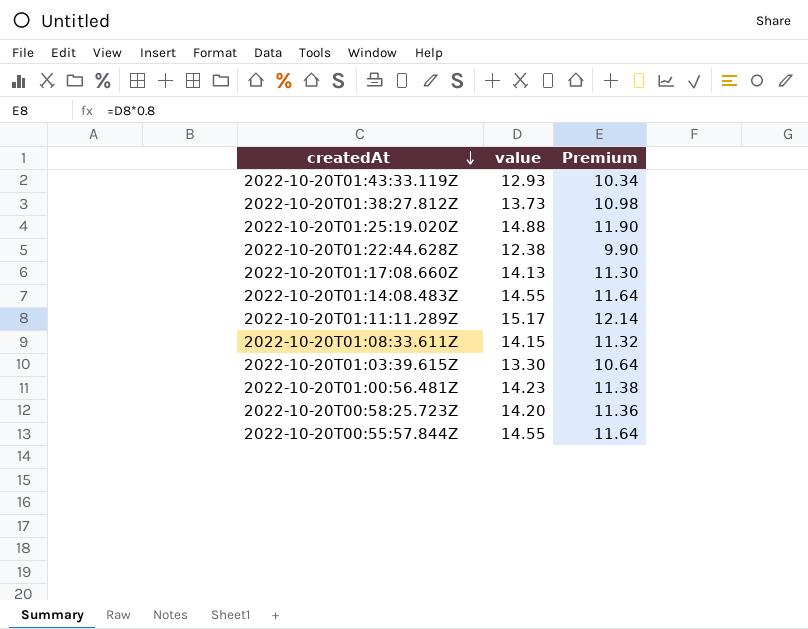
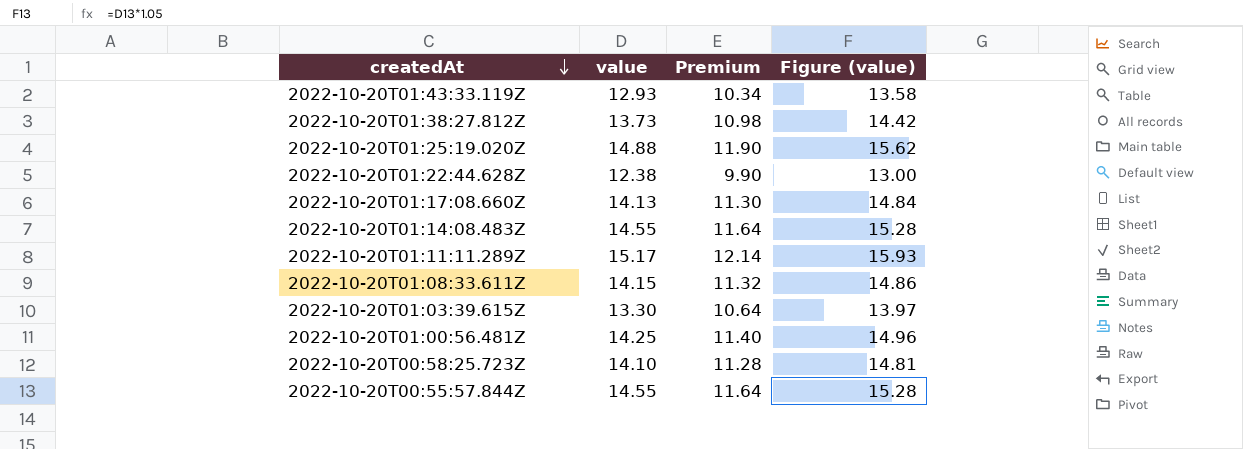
column Figure (value) | formula: none -> [value] * 1.05
2022-10-20T01:00:56.481Z | value: 14.23 -> 14.25
2022-10-20T01:00:56.481Z | Premium: 11.38 -> 11.40
2022-10-20T00:58:25.723Z | value: 14.20 -> 14.10
2022-10-20T00:58:25.723Z | Premium: 11.36 -> 11.28

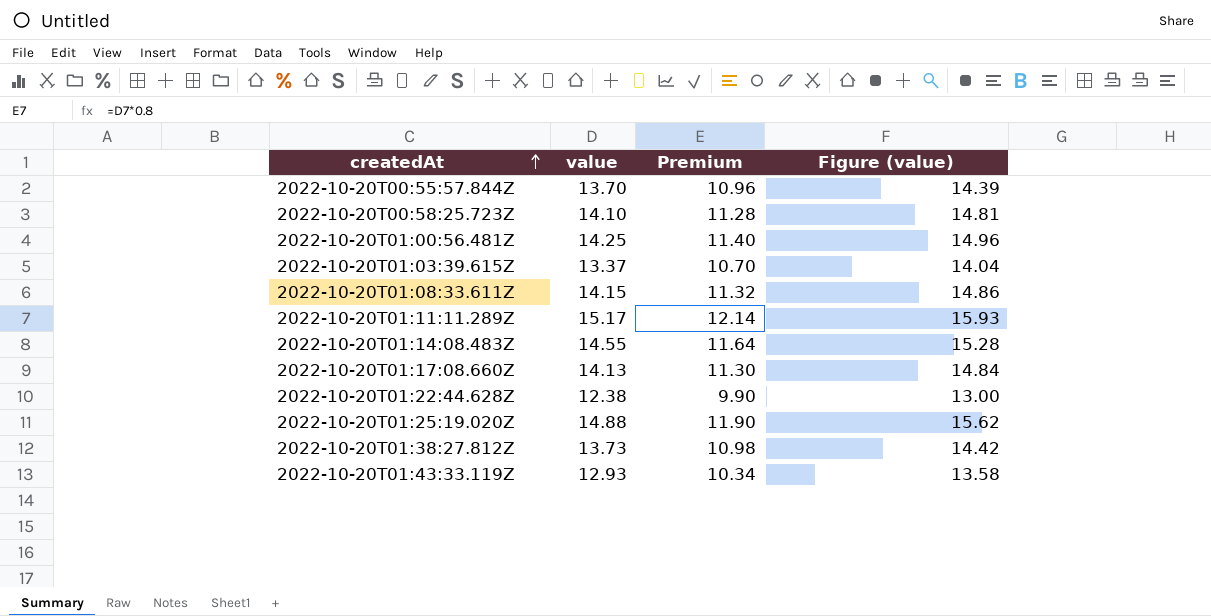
row order: createdAt descending -> createdAt ascending
2022-10-20T00:55:57.844Z | value: 14.55 -> 13.70
2022-10-20T00:55:57.844Z | Premium: 11.64 -> 10.96
2022-10-20T00:55:57.844Z | Figure (value): 15.28 -> 14.39
2022-10-20T01:03:39.615Z | value: 13.30 -> 13.37
2022-10-20T01:03:39.615Z | Premium: 10.64 -> 10.70
2022-10-20T01:03:39.615Z | Figure (value): 13.97 -> 14.04

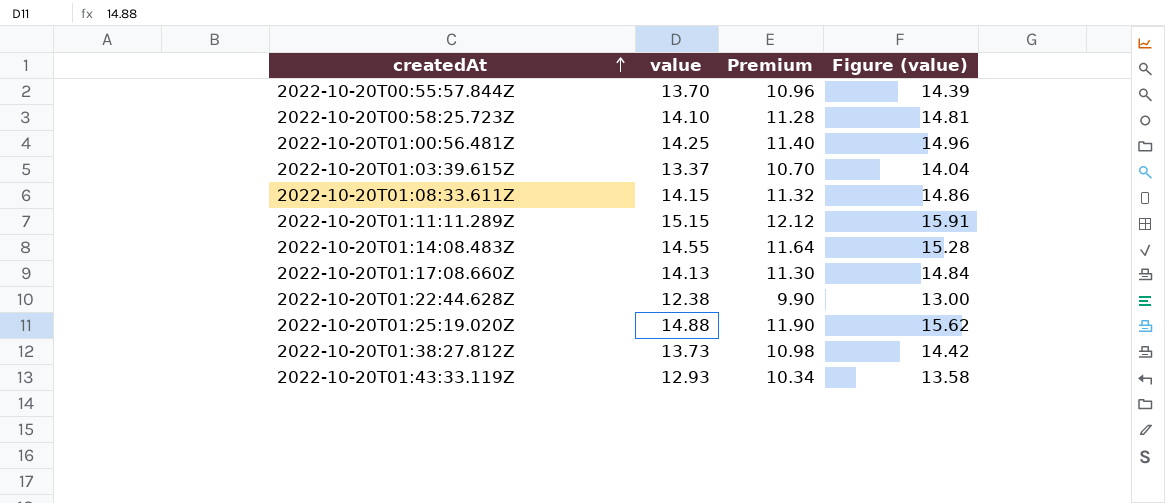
2022-10-20T01:11:11.289Z | value: 15.17 -> 15.15
2022-10-20T01:11:11.289Z | Premium: 12.14 -> 12.12
2022-10-20T01:11:11.289Z | Figure (value): 15.93 -> 15.91

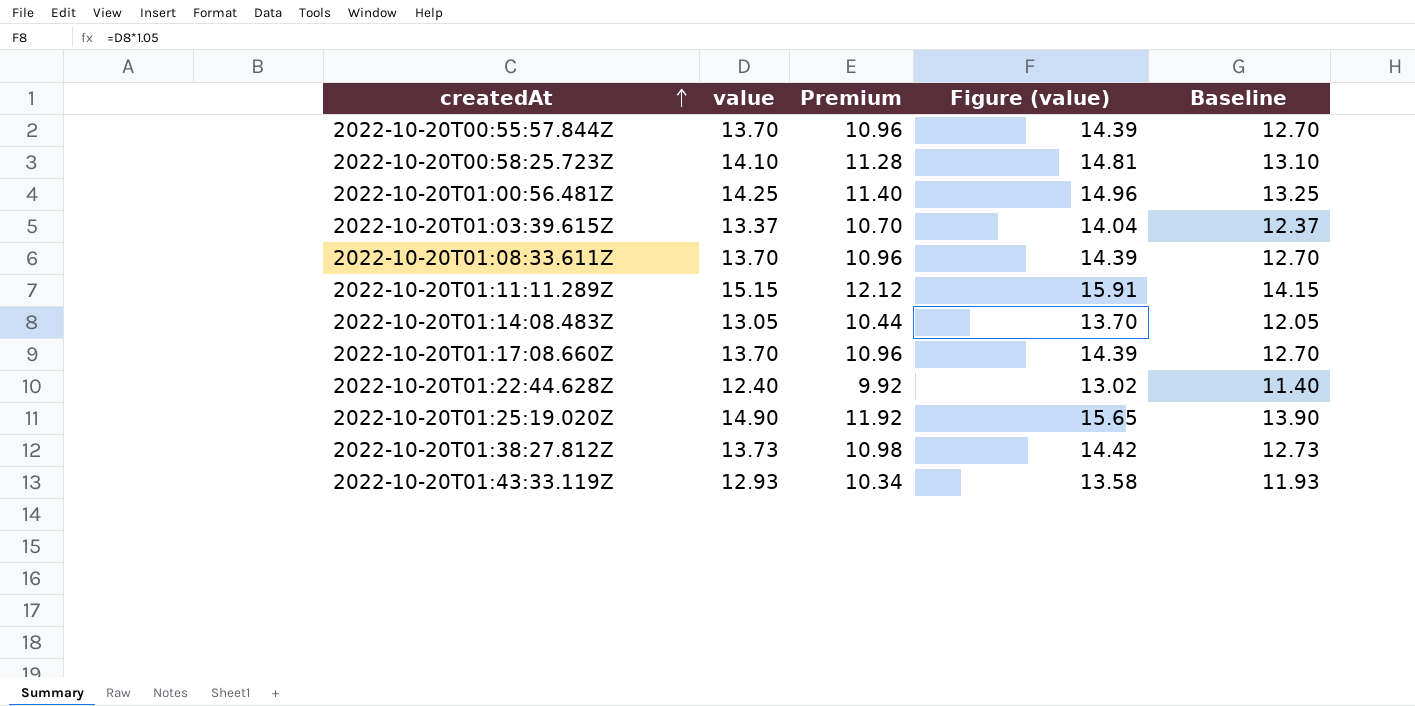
column Baseline | formula: none -> [value] - 1
2022-10-20T01:08:33.611Z | value: 14.15 -> 13.70
2022-10-20T01:08:33.611Z | Premium: 11.32 -> 10.96
2022-10-20T01:08:33.611Z | Figure (value): 14.86 -> 14.39
2022-10-20T01:14:08.483Z | value: 14.55 -> 13.05
2022-10-20T01:14:08.483Z | Premium: 11.64 -> 10.44
2022-10-20T01:14:08.483Z | Figure (value): 15.28 -> 13.70
2022-10-20T01:17:08.660Z | value: 14.13 -> 13.70
2022-10-20T01:17:08.660Z | Premium: 11.30 -> 10.96
2022-10-20T01:17:08.660Z | Figure (value): 14.84 -> 14.39
2022-10-20T01:22:44.628Z | value: 12.38 -> 12.40
2022-10-20T01:22:44.628Z | Premium: 9.90 -> 9.92
2022-10-20T01:22:44.628Z | Figure (value): 13.00 -> 13.02
2022-10-20T01:25:19.020Z | value: 14.88 -> 14.90
2022-10-20T01:25:19.020Z | Premium: 11.90 -> 11.92
2022-10-20T01:25:19.020Z | Figure (value): 15.62 -> 15.65

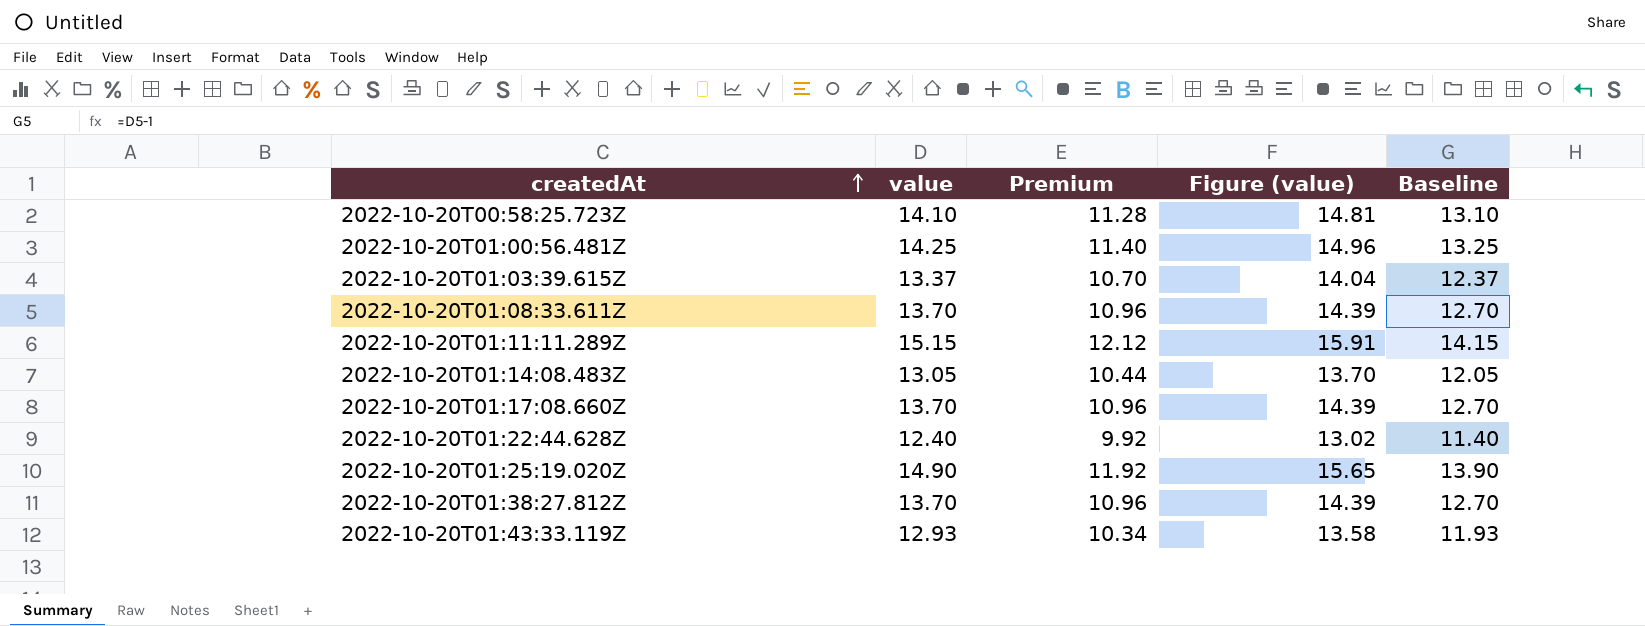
row 2022-10-20T00:55:57.844Z: 13.70 | 10.96 | 14.39 | 12.70 -> none
2022-10-20T01:38:27.812Z | value: 13.73 -> 13.70
2022-10-20T01:38:27.812Z | Premium: 10.98 -> 10.96
2022-10-20T01:38:27.812Z | Figure (value): 14.42 -> 14.39
2022-10-20T01:38:27.812Z | Baseline: 12.73 -> 12.70

